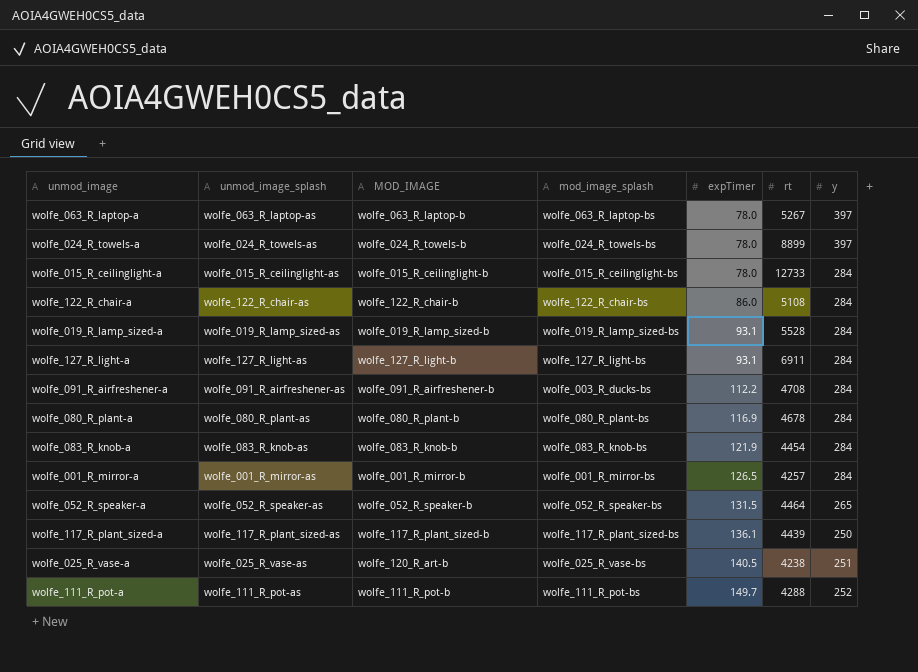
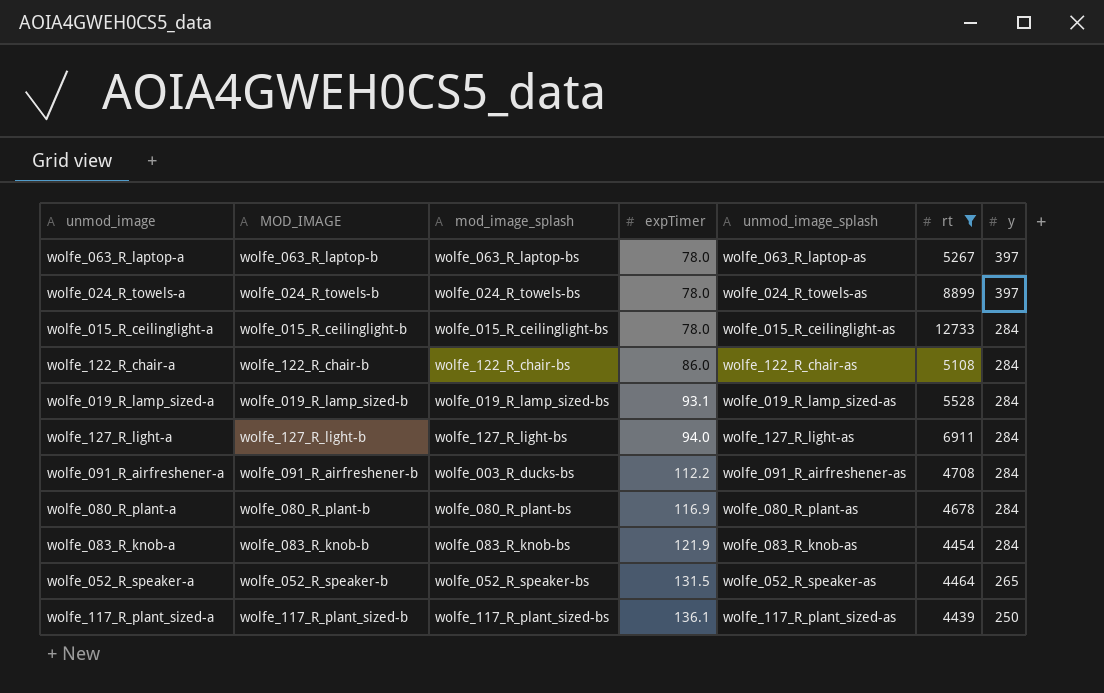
filter: none -> rt >= 4439
column unmod_image_splash | position: 2 -> 5
wolfe_127_R_light-a | expTimer: 93.1 -> 94.0

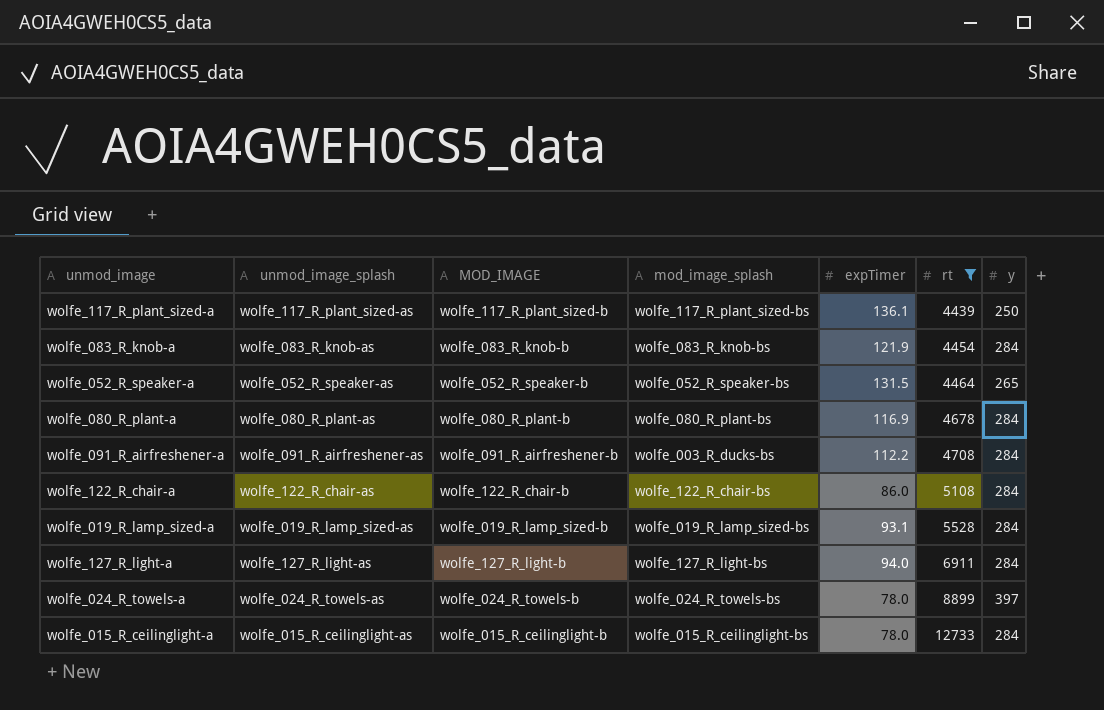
row order: expTimer ascending -> rt ascending
column unmod_image_splash | position: 5 -> 2
row wolfe_063_R_laptop-a: wolfe_063_R_laptop-b | wolfe_063_R_laptop-bs | 78.0 | wolfe_063_R_laptop-as | 5267 | 397 -> none

